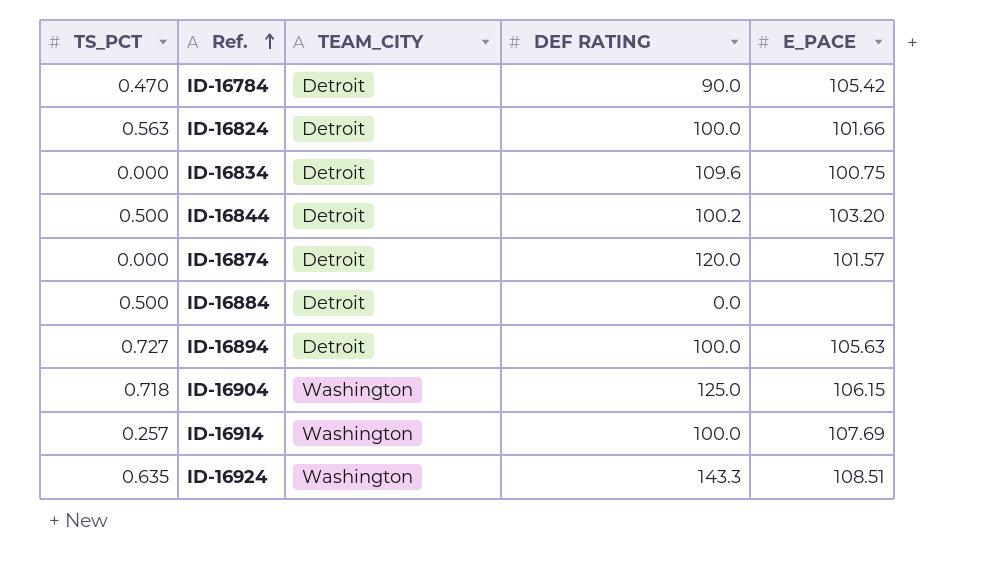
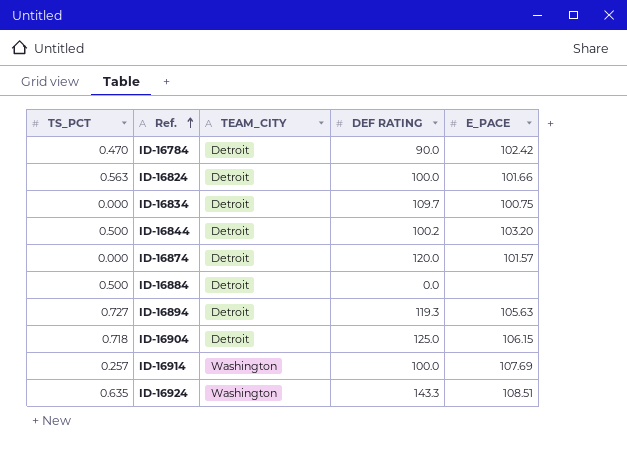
ID-16784 | E_PACE: 105.42 -> 102.42
ID-16834 | DEF RATING: 109.6 -> 109.7
ID-16894 | DEF RATING: 100.0 -> 119.3
ID-16904 | TEAM_CITY: Washington -> Detroit

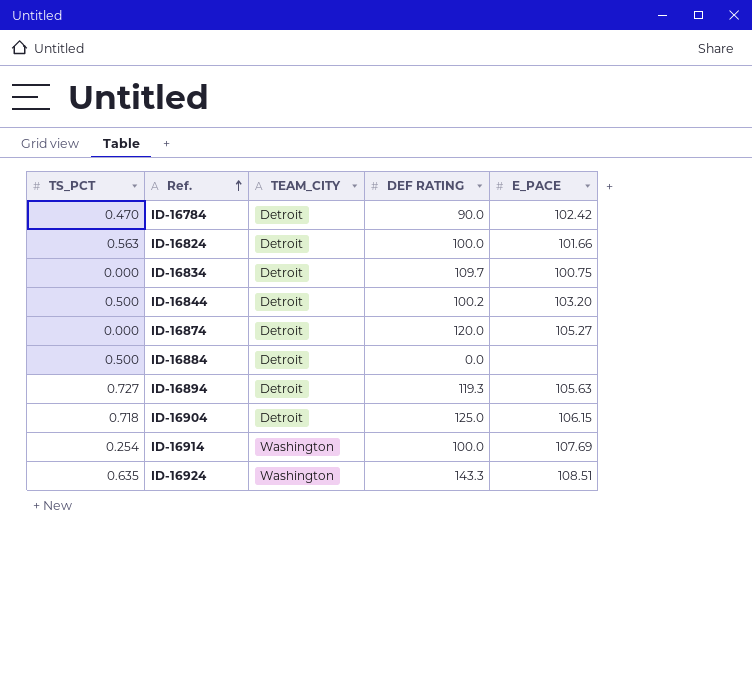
ID-16874 | E_PACE: 101.57 -> 105.27
ID-16914 | TS_PCT: 0.257 -> 0.254

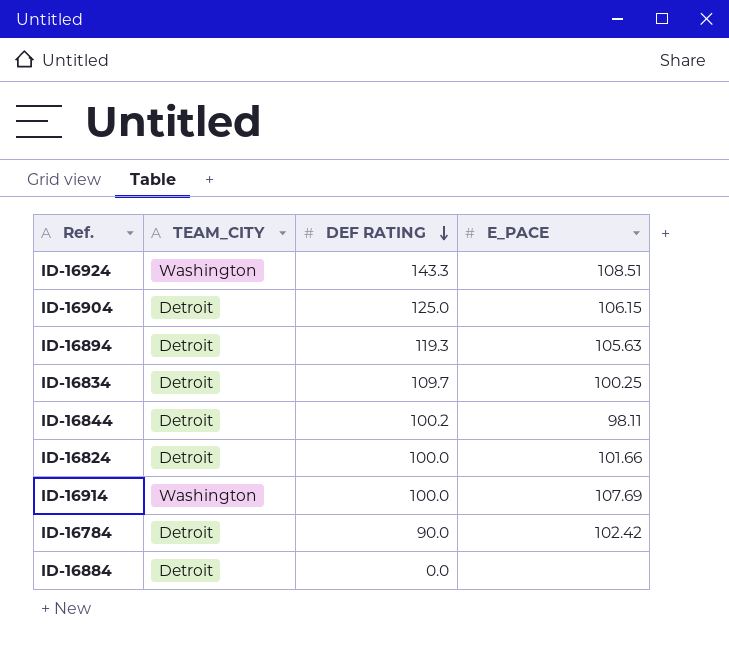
row order: Ref. ascending -> DEF RATING descending
column TS_PCT | position: 1 -> none
row ID-16874: 0.000 | Detroit | 120.0 | 105.27 -> none
ID-16834 | E_PACE: 100.75 -> 100.25
ID-16844 | E_PACE: 103.20 -> 98.11

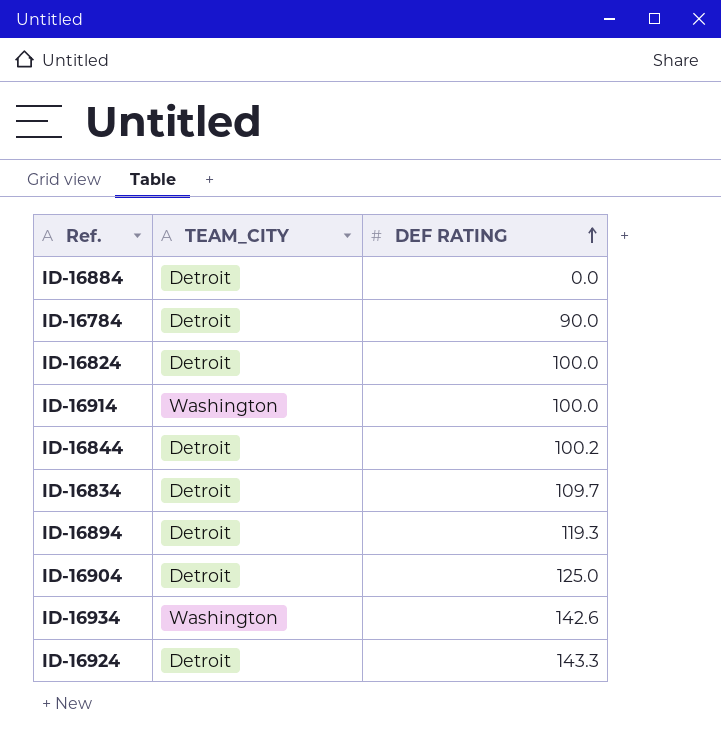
row order: DEF RATING descending -> DEF RATING ascending
column E_PACE | position: 4 -> none
row ID-16934: none -> Washington | 142.6
ID-16924 | TEAM_CITY: Washington -> Detroit

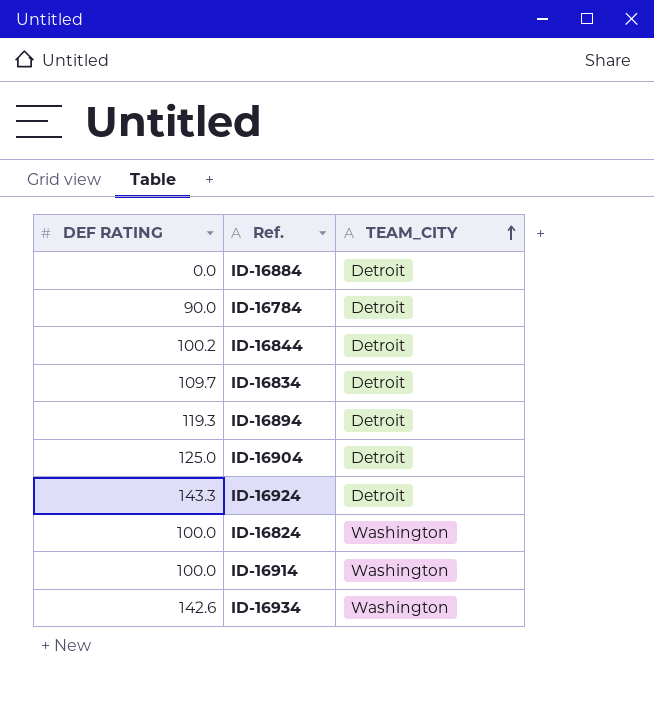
row order: DEF RATING ascending -> TEAM_CITY ascending
column DEF RATING | position: 3 -> 1
ID-16824 | TEAM_CITY: Detroit -> Washington

